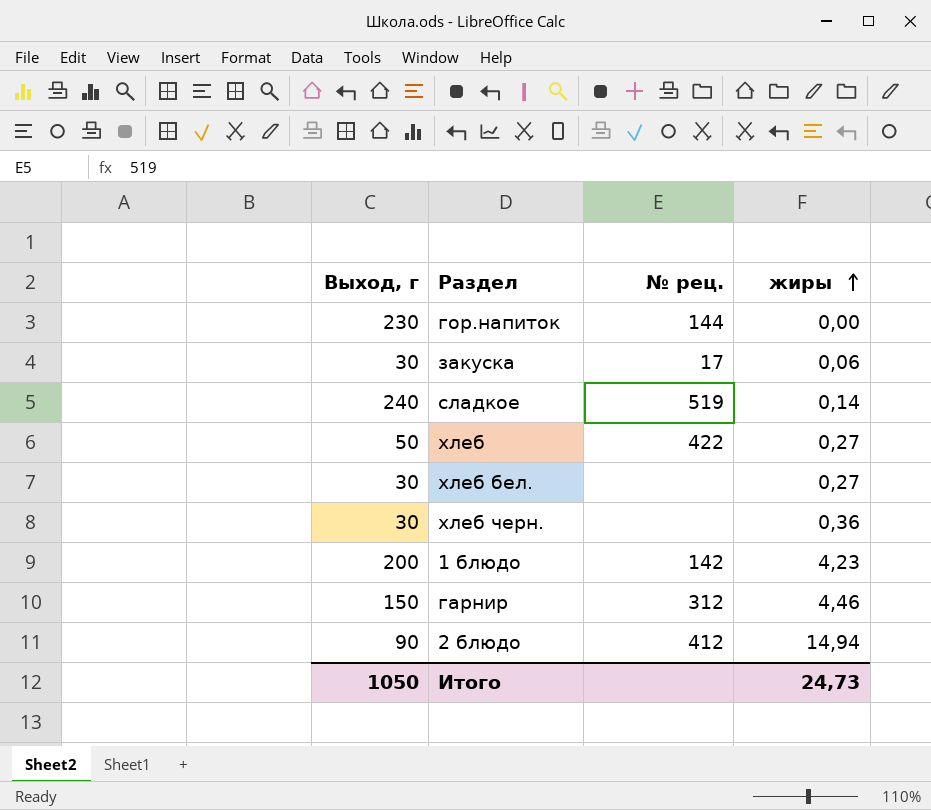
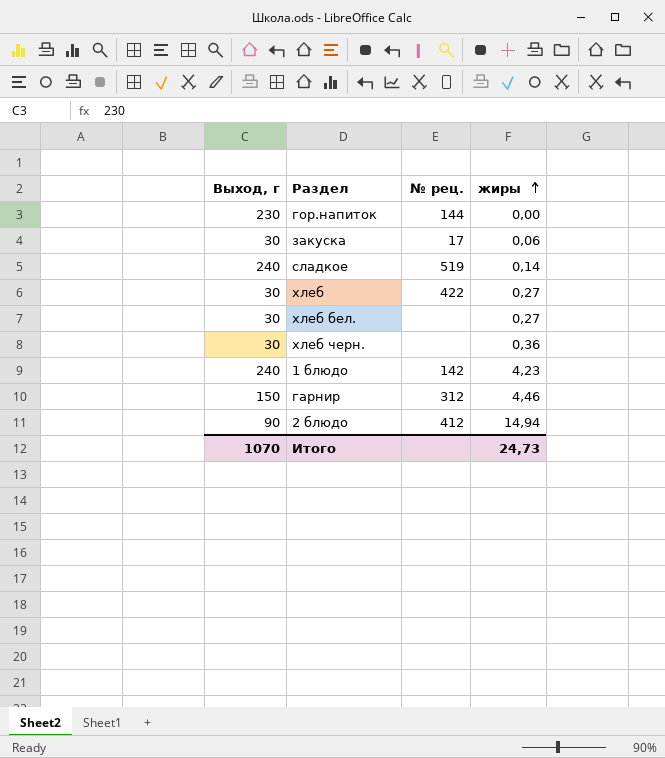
хлеб | Выход, г: 50 -> 30
1 блюдо | Выход, г: 200 -> 240
Итого | Выход, г: 1050 -> 1070

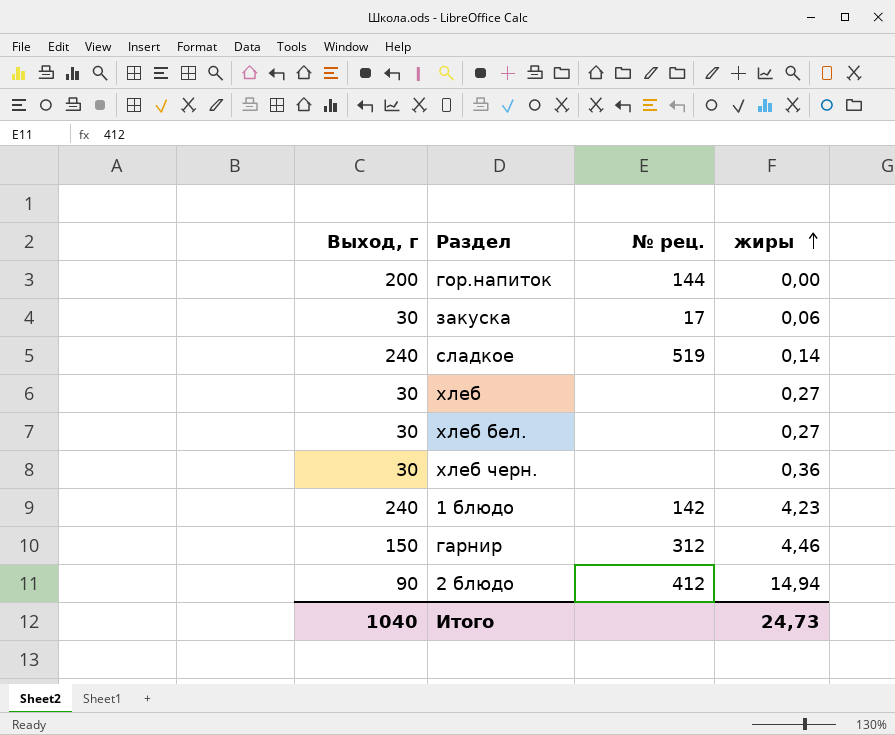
гор.напиток | Выход, г: 230 -> 200
хлеб | № рец.: 422 -> none
Итого | Выход, г: 1070 -> 1040

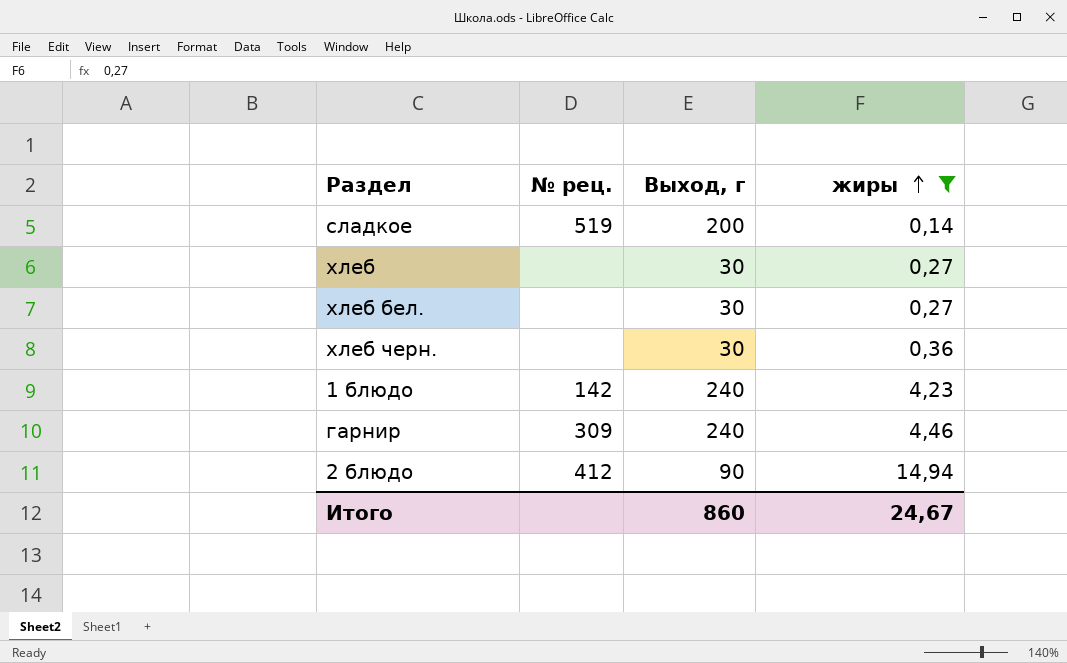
filter: none -> жиры >= 0,14
column Выход, г | position: 1 -> 3
сладкое | Выход, г: 240 -> 200
гарнир | № рец.: 312 -> 309
гарнир | Выход, г: 150 -> 240
Итого | Выход, г: 1040 -> 860
Итого | жиры: 24,73 -> 24,67

